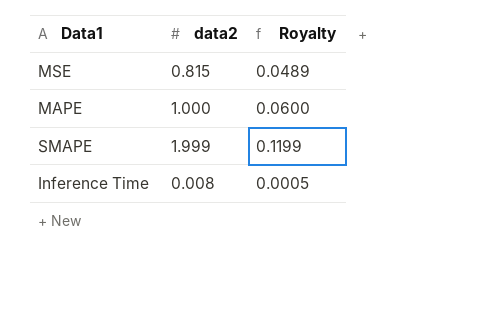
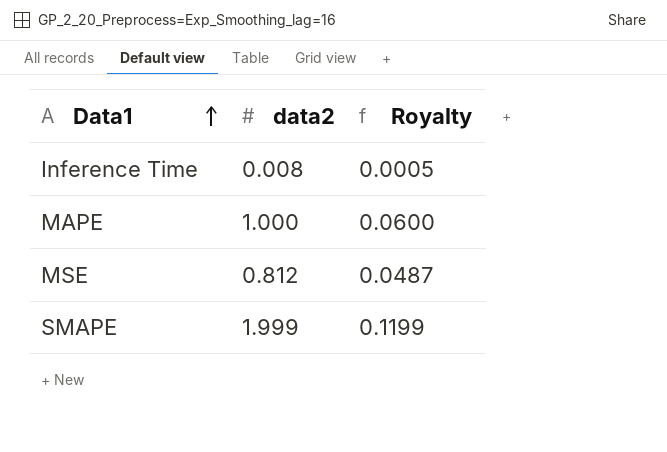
row order: none -> Data1 ascending
MSE | data2: 0.815 -> 0.812
MSE | Royalty: 0.0489 -> 0.0487

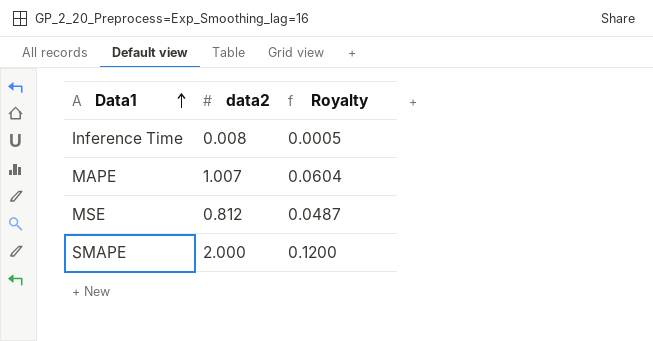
MAPE | data2: 1.000 -> 1.007
MAPE | Royalty: 0.0600 -> 0.0604
SMAPE | data2: 1.999 -> 2.000
SMAPE | Royalty: 0.1199 -> 0.1200

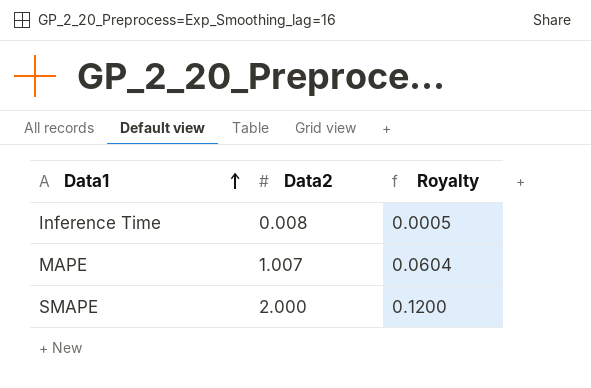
column name: data2 -> Data2
row MSE: 0.812 | 0.0487 -> none

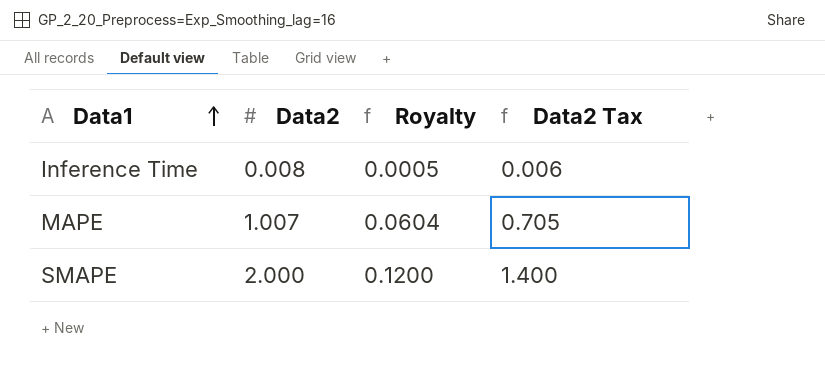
column Data2 Tax | formula: none -> [Data2] * 0.7

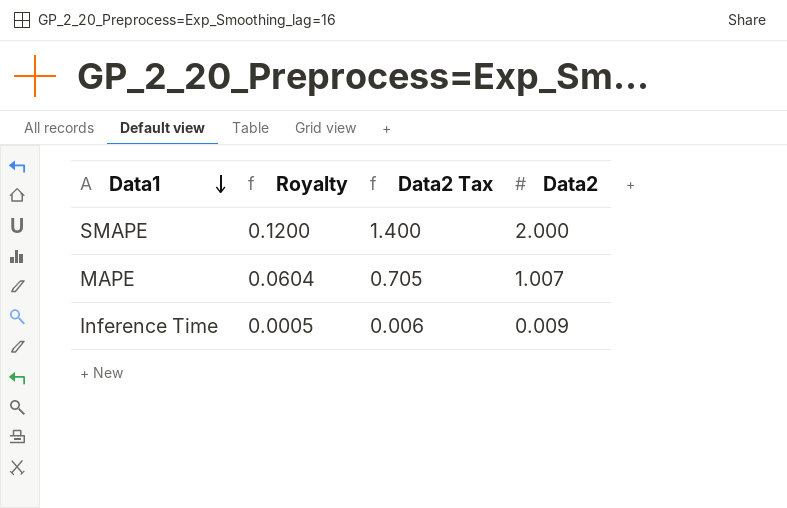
row order: Data1 ascending -> Data1 descending
column Data2 | position: 2 -> 4
Inference Time | Data2: 0.008 -> 0.009

